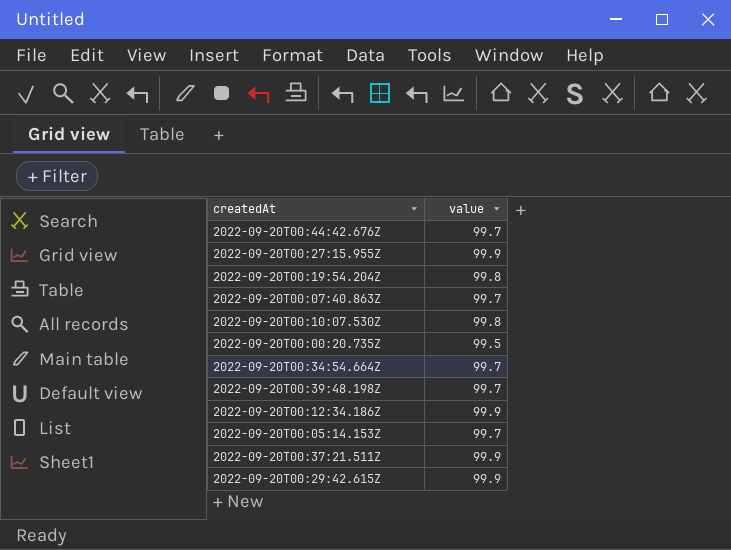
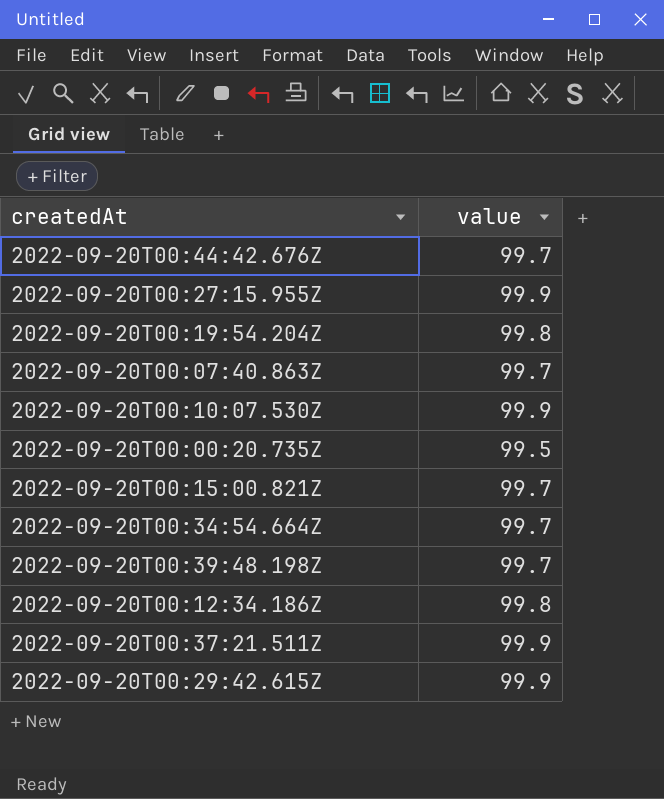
row 2022-09-20T00:05:14.153Z: 99.7 -> none
2022-09-20T00:10:07.530Z | value: 99.8 -> 99.9
row 2022-09-20T00:15:00.821Z: none -> 99.7
2022-09-20T00:12:34.186Z | value: 99.9 -> 99.8

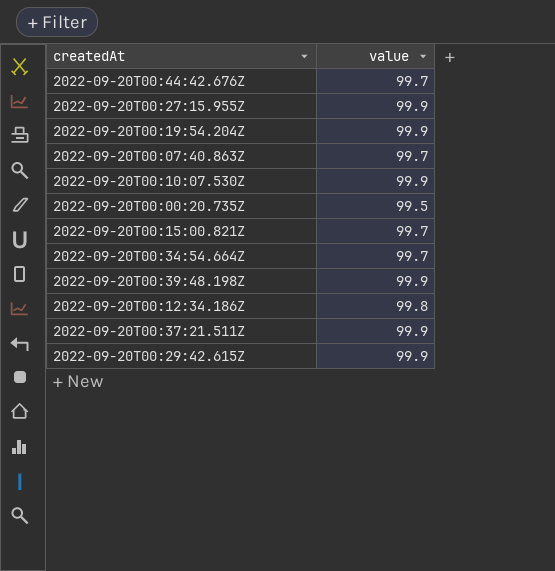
2022-09-20T00:19:54.204Z | value: 99.8 -> 99.9
2022-09-20T00:39:48.198Z | value: 99.7 -> 99.9

